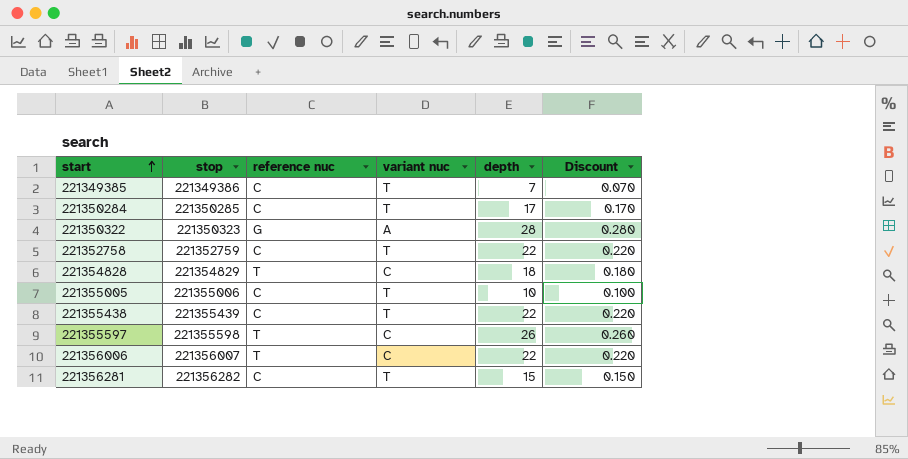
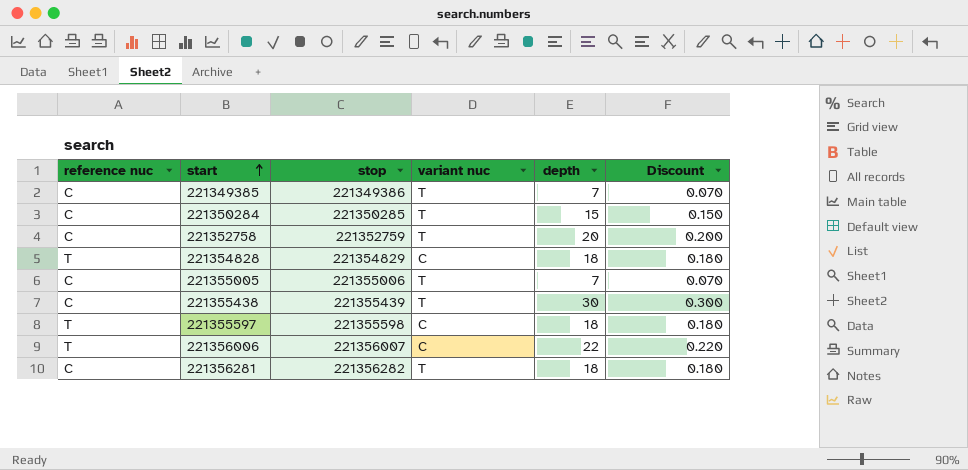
column reference nuc | position: 3 -> 1
row 221350322: 221350323 | G | A | 28 | 0.280 -> none
221350284 | depth: 17 -> 15
221350284 | Discount: 0.170 -> 0.150
221352758 | depth: 22 -> 20
221352758 | Discount: 0.220 -> 0.200
221355005 | depth: 10 -> 7
221355005 | Discount: 0.100 -> 0.070
221355438 | depth: 22 -> 30
221355438 | Discount: 0.220 -> 0.300
221355597 | depth: 26 -> 18
221355597 | Discount: 0.260 -> 0.180
221356281 | depth: 15 -> 18
221356281 | Discount: 0.150 -> 0.180

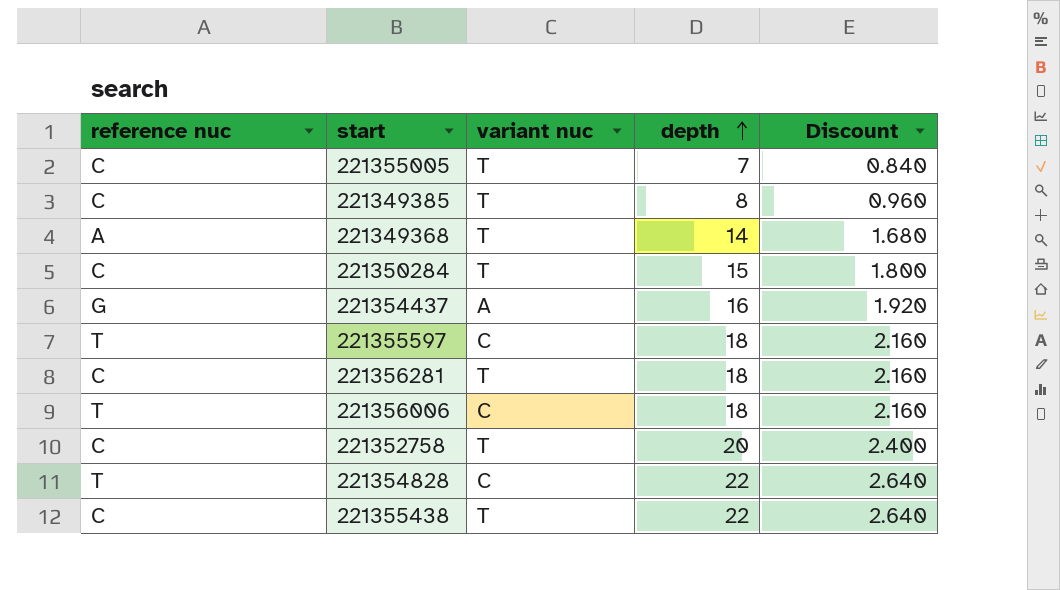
row order: start ascending -> depth ascending
column stop | position: 3 -> none
column Discount | formula: [depth] * 0.01 -> [depth] * 0.12
221349385 | depth: 7 -> 8
row 221349368: none -> A | T | 14 | 1.680
row 221354437: none -> G | A | 16 | 1.920
221356006 | depth: 22 -> 18
221354828 | depth: 18 -> 22
221355438 | depth: 30 -> 22

